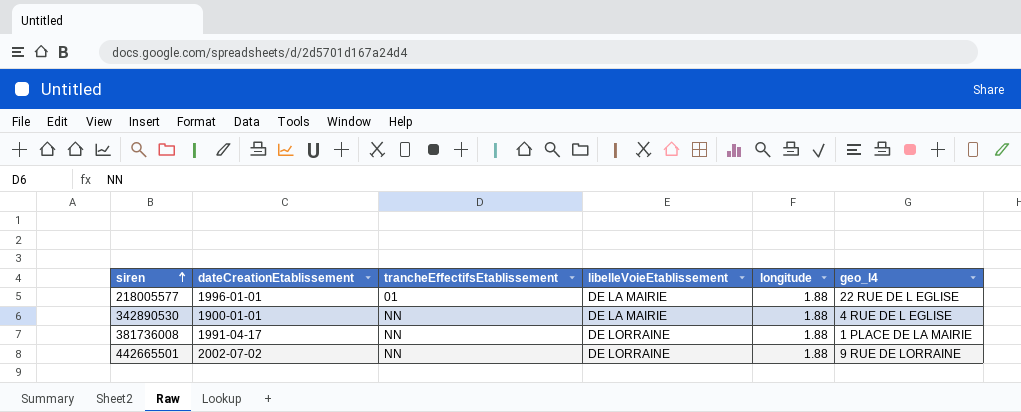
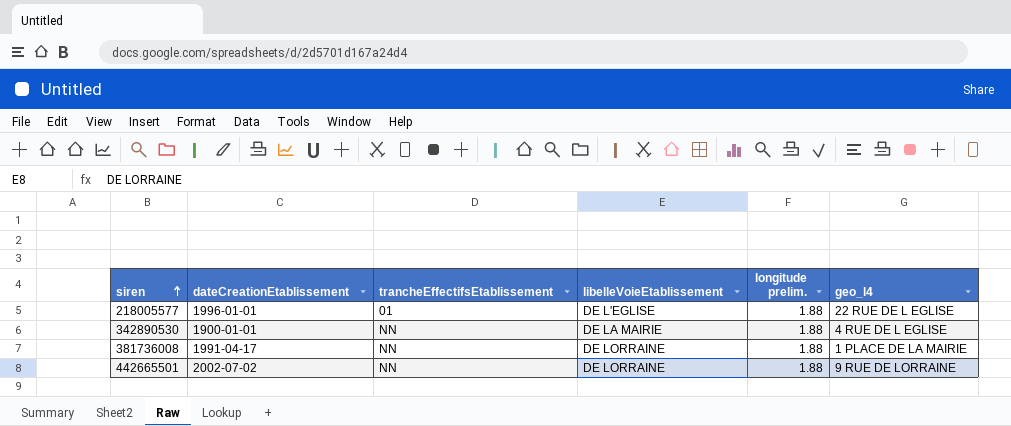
column name: longitude -> longitude prelim.
218005577 | libelleVoieEtablissement: DE LA MAIRIE -> DE L'EGLISE

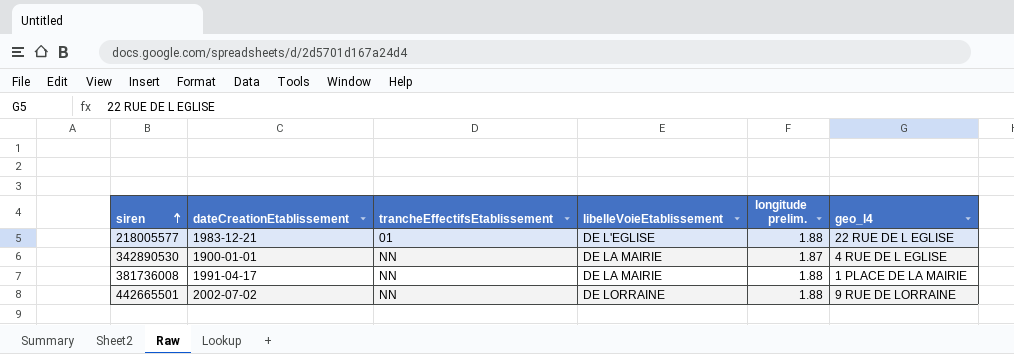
218005577 | dateCreationEtablissement: 1996-01-01 -> 1983-12-21
342890530 | longitude prelim.: 1.88 -> 1.87
381736008 | libelleVoieEtablissement: DE LORRAINE -> DE LA MAIRIE

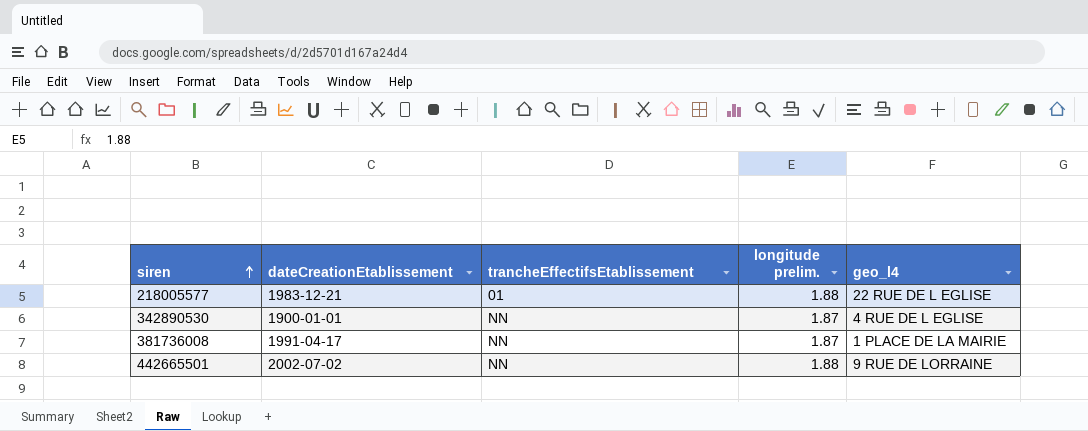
column libelleVoieEtablissement | position: 4 -> none
381736008 | longitude prelim.: 1.88 -> 1.87

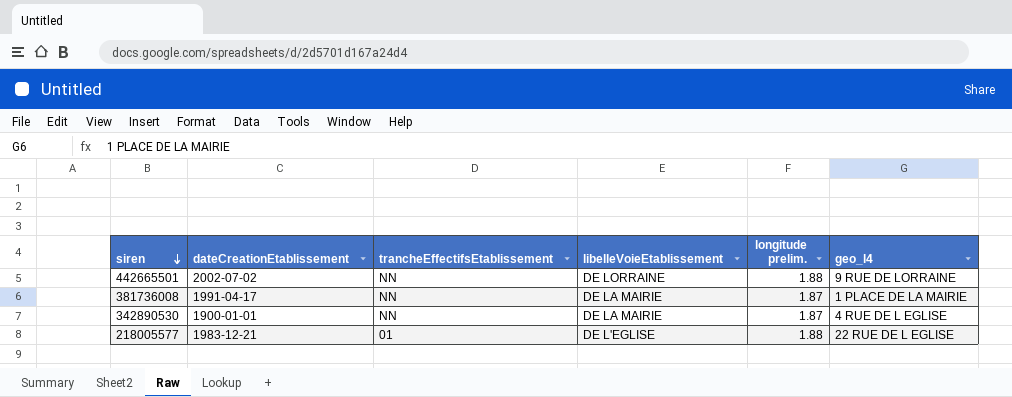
row order: siren ascending -> siren descending
column libelleVoieEtablissement | position: none -> 4

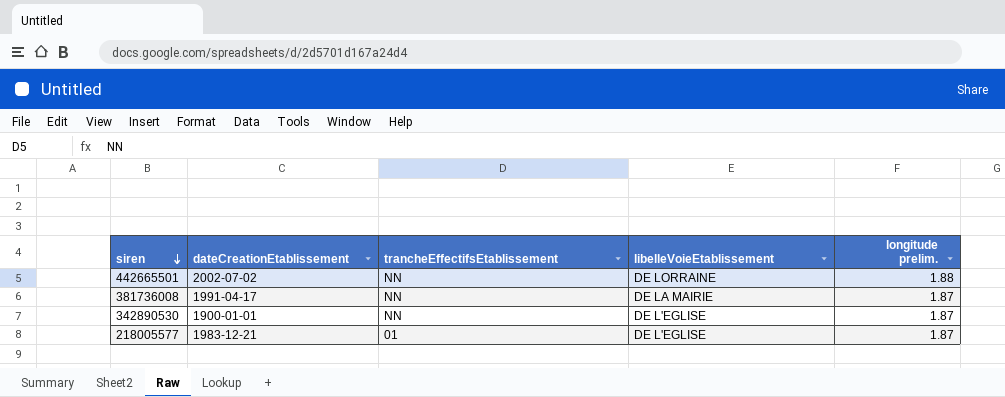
column geo_l4 | position: 6 -> none
342890530 | libelleVoieEtablissement: DE LA MAIRIE -> DE L'EGLISE
218005577 | longitude prelim.: 1.88 -> 1.87

